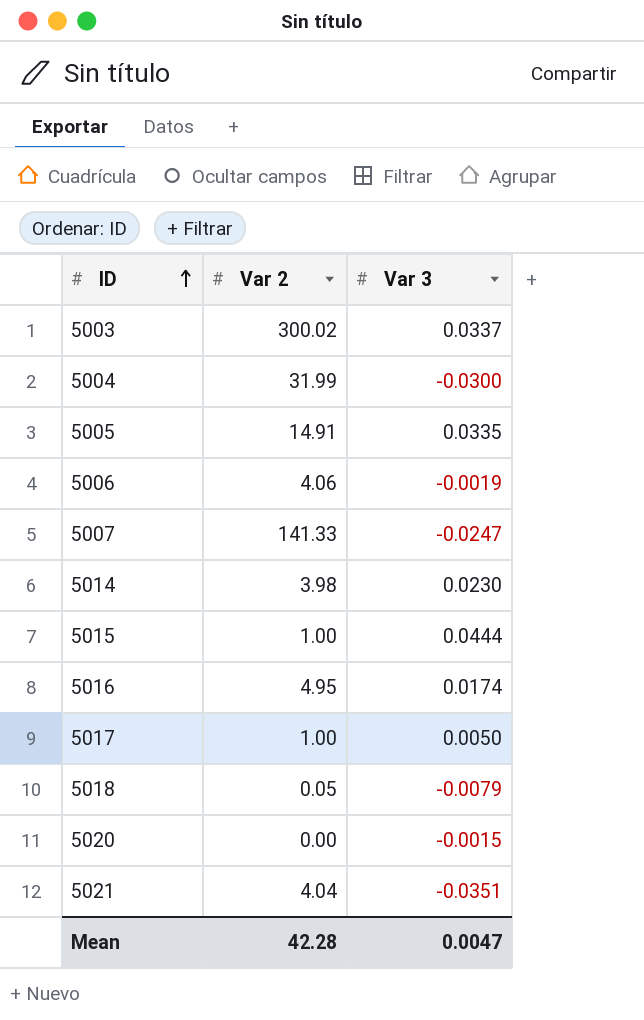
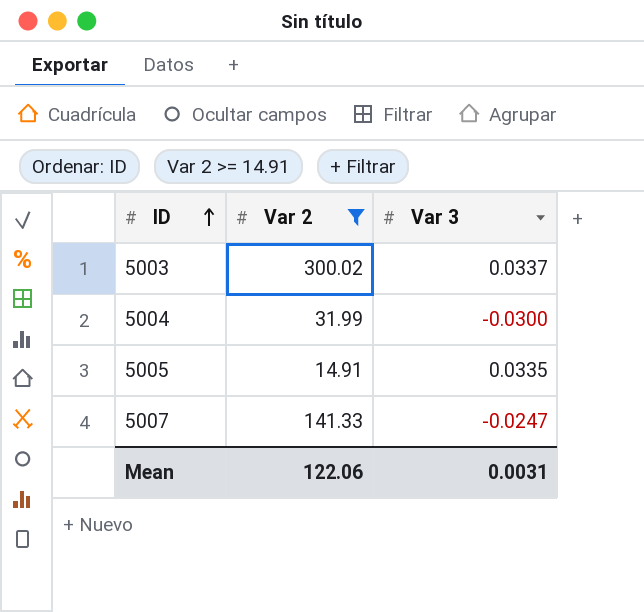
filter: none -> Var 2 >= 14.91
Mean | Var 2: 42.28 -> 122.06
Mean | Var 3: 0.0047 -> 0.0031

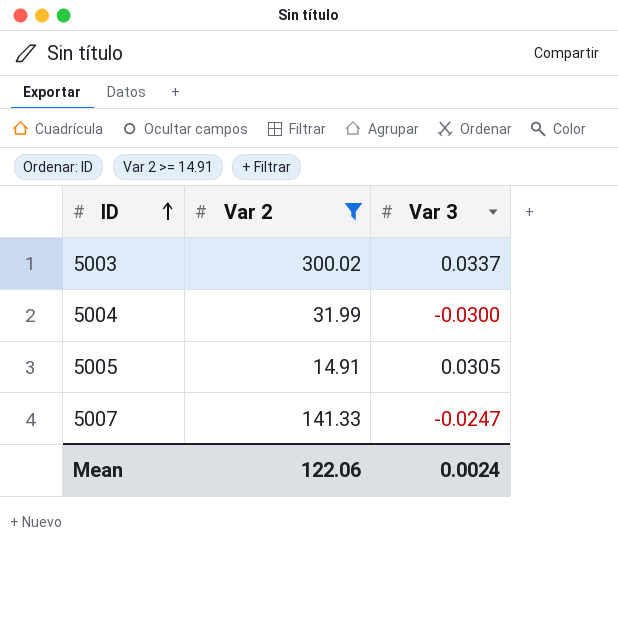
5005 | Var 3: 0.0335 -> 0.0305
Mean | Var 3: 0.0031 -> 0.0024

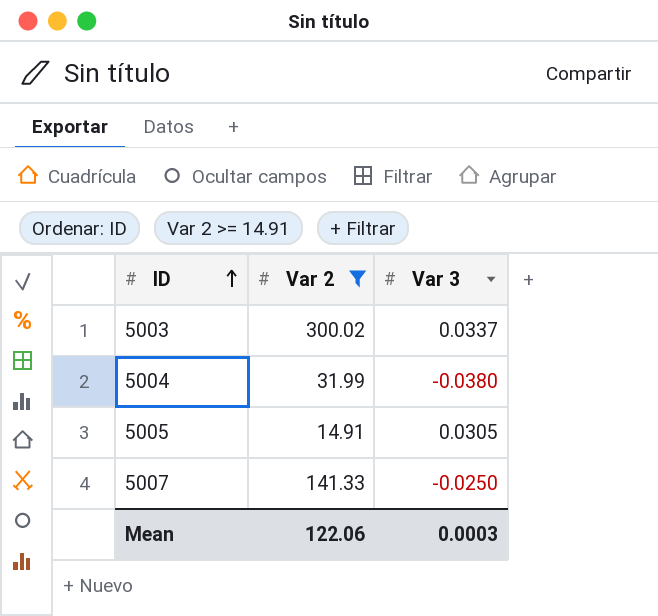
5004 | Var 3: -0.0300 -> -0.0380
5007 | Var 3: -0.0247 -> -0.0250
Mean | Var 3: 0.0024 -> 0.0003

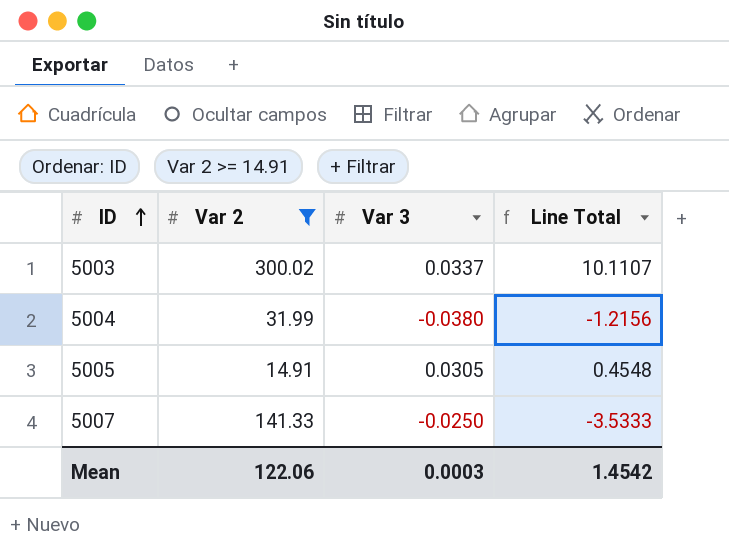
column Line Total | formula: none -> [Var 2] * [Var 3]

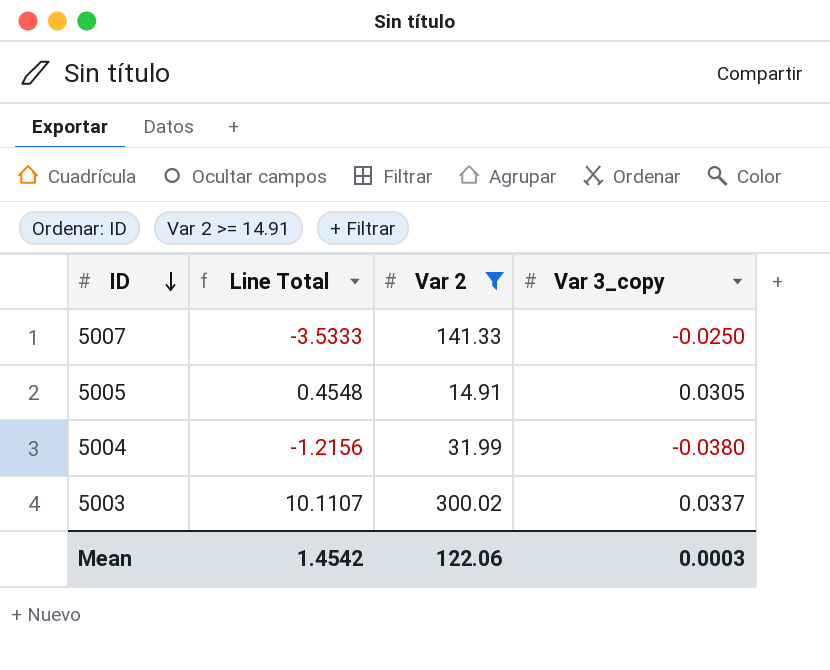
row order: ID ascending -> ID descending
column Line Total | position: 4 -> 2
column name: Var 3 -> Var 3_copy

